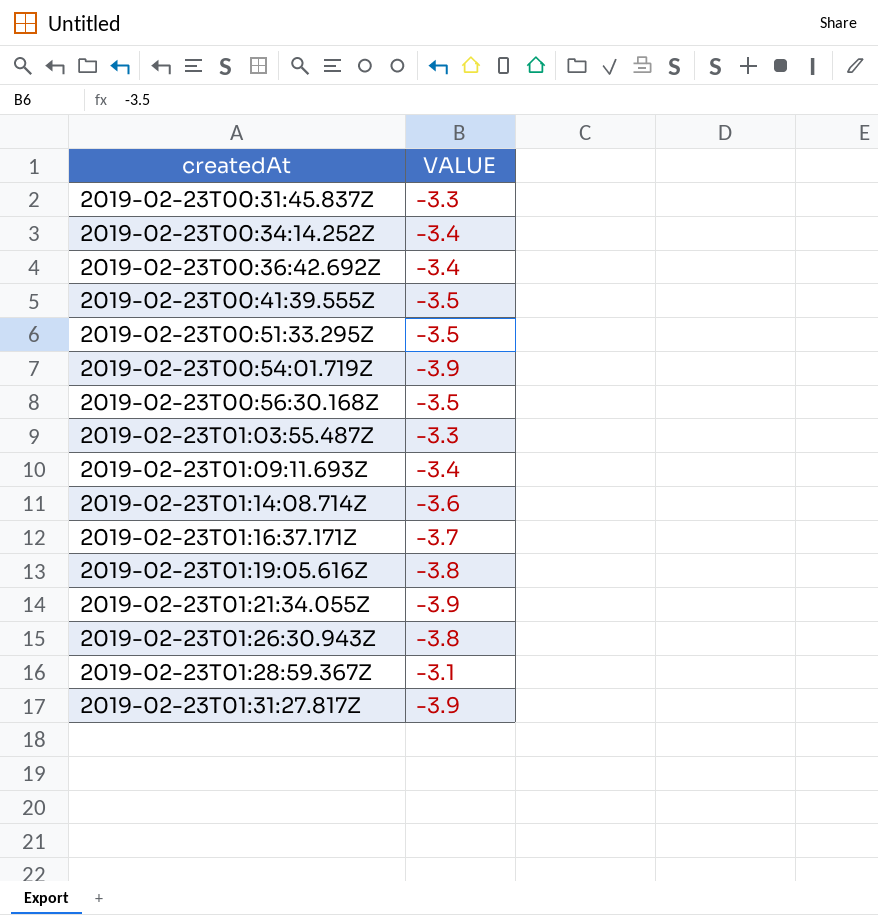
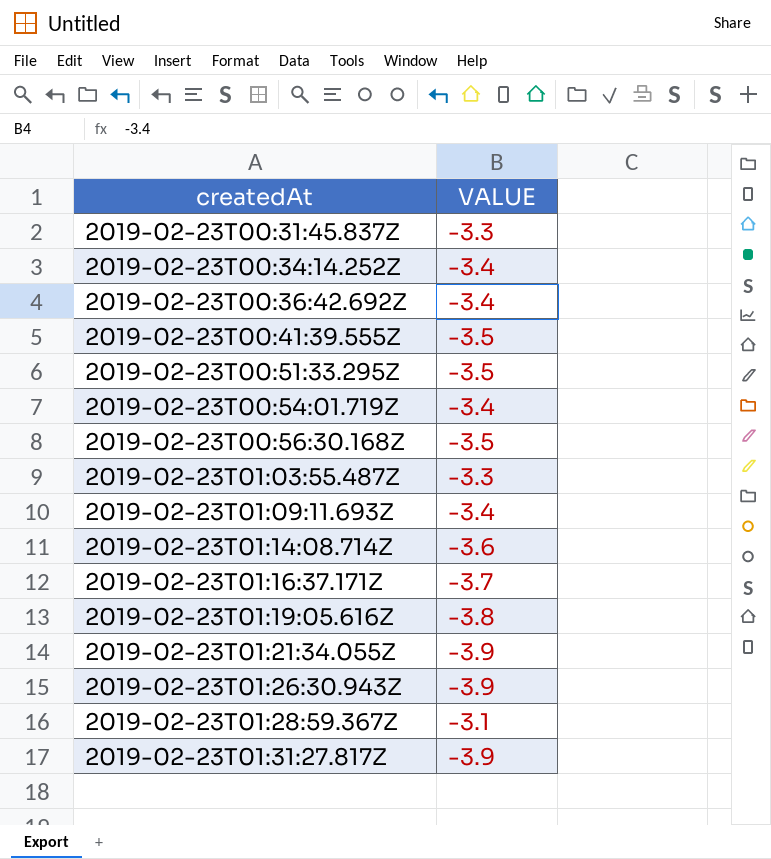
2019-02-23T00:54:01.719Z | VALUE: -3.9 -> -3.4
2019-02-23T01:26:30.943Z | VALUE: -3.8 -> -3.9

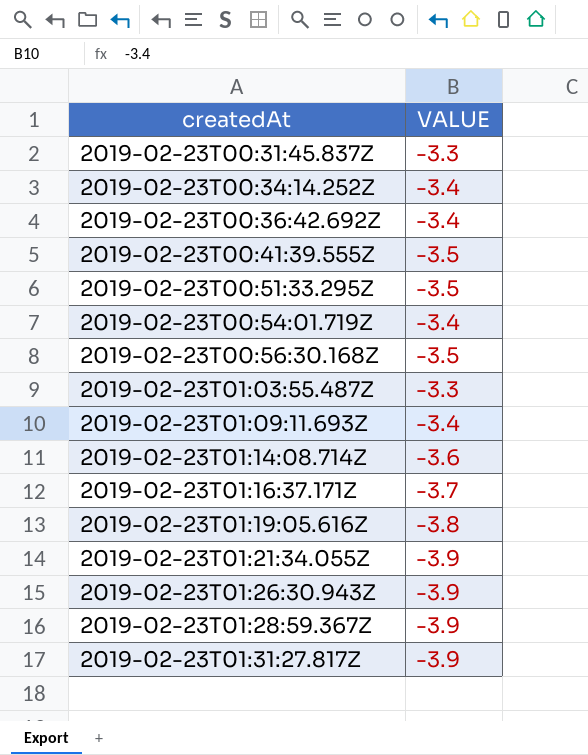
2019-02-23T01:28:59.367Z | VALUE: -3.1 -> -3.9

